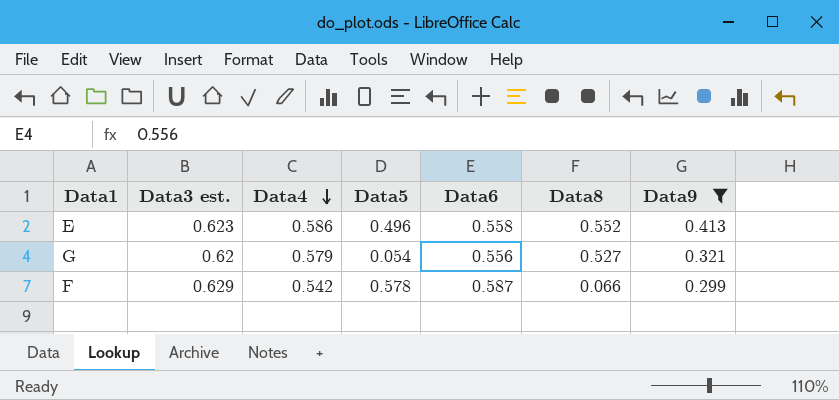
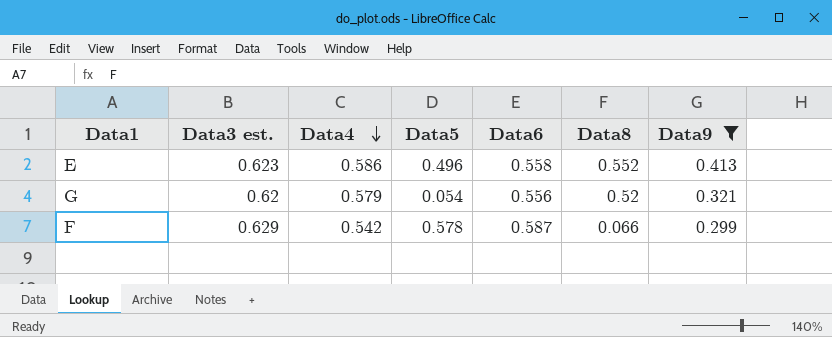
G | Data8: 0.527 -> 0.52

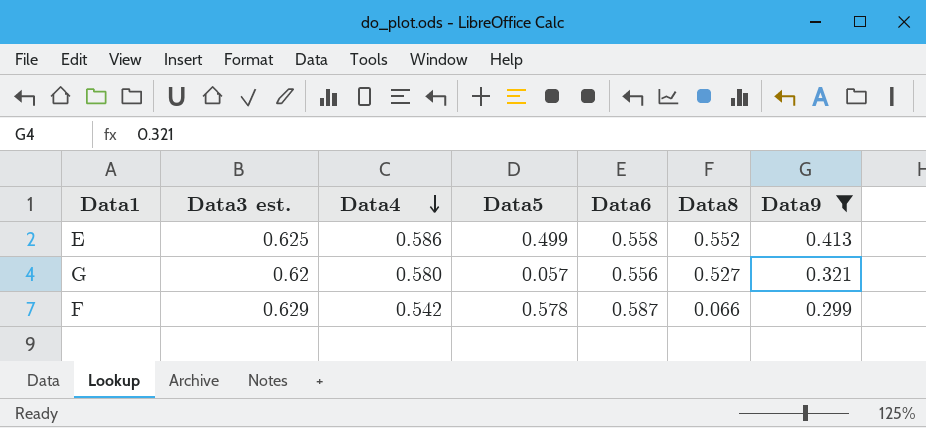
E | Data3 est.: 0.623 -> 0.625
E | Data5: 0.496 -> 0.499
G | Data4: 0.579 -> 0.580
G | Data5: 0.054 -> 0.057
G | Data8: 0.52 -> 0.527

